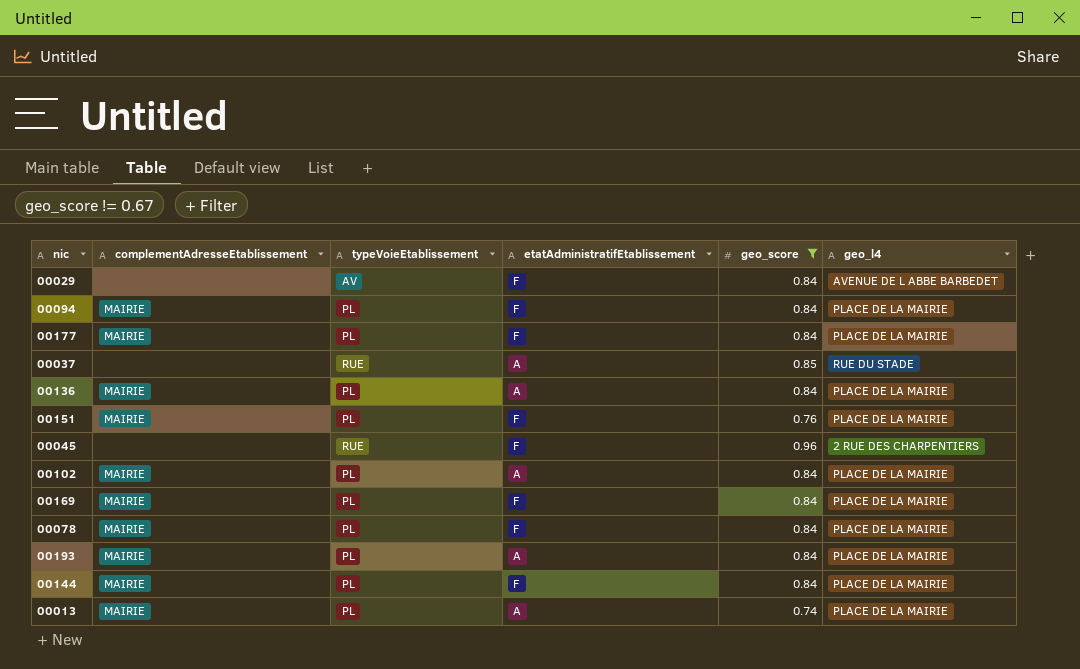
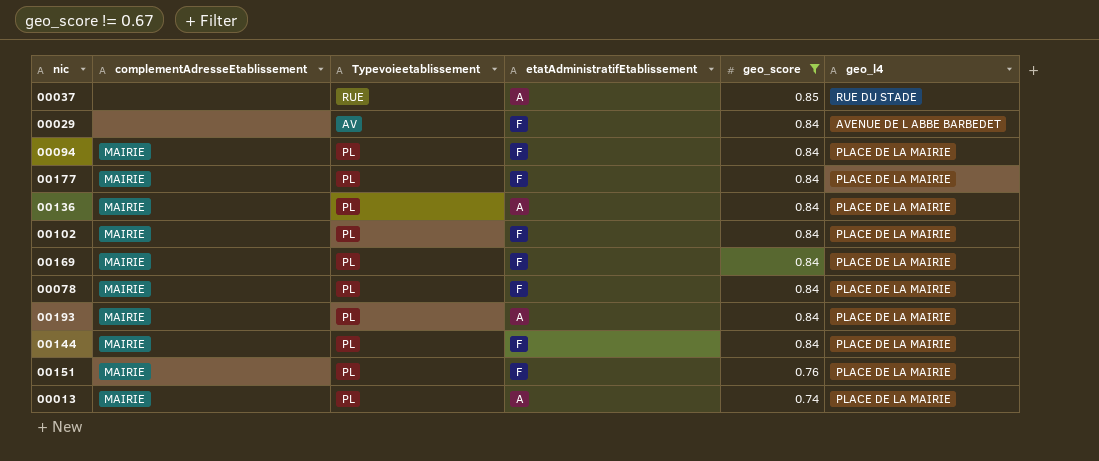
row order: none -> geo_score descending
column name: typeVoieEtablissement -> Typevoieetablissement
row 00045: none | RUE | F | 0.96 | 2 RUE DES CHARPENTIERS -> none
00102 | etatAdministratifEtablissement: A -> F

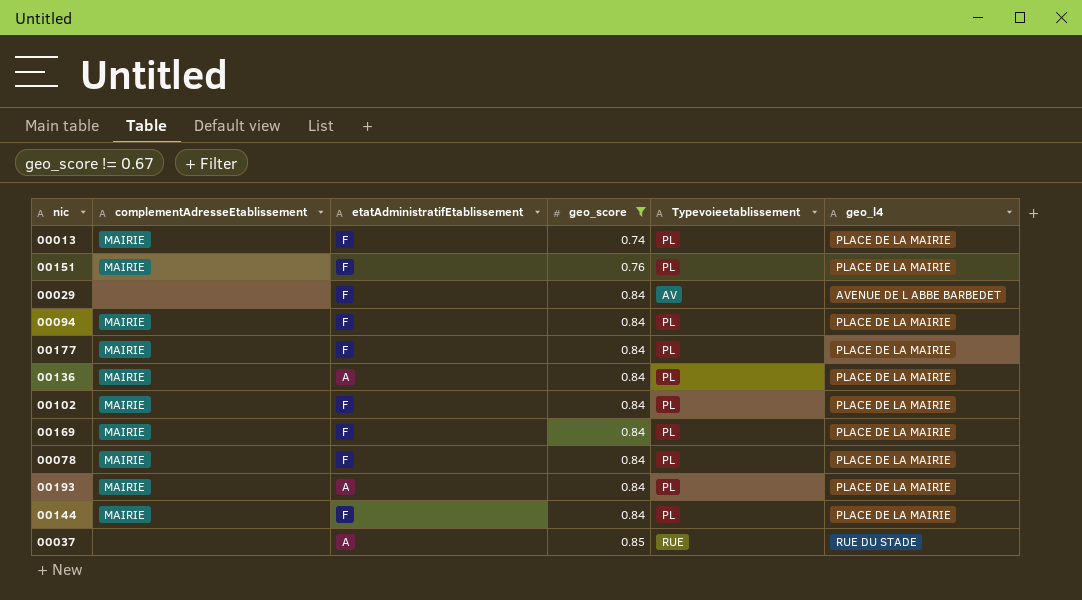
row order: geo_score descending -> geo_score ascending
column Typevoieetablissement | position: 3 -> 5
00013 | etatAdministratifEtablissement: A -> F

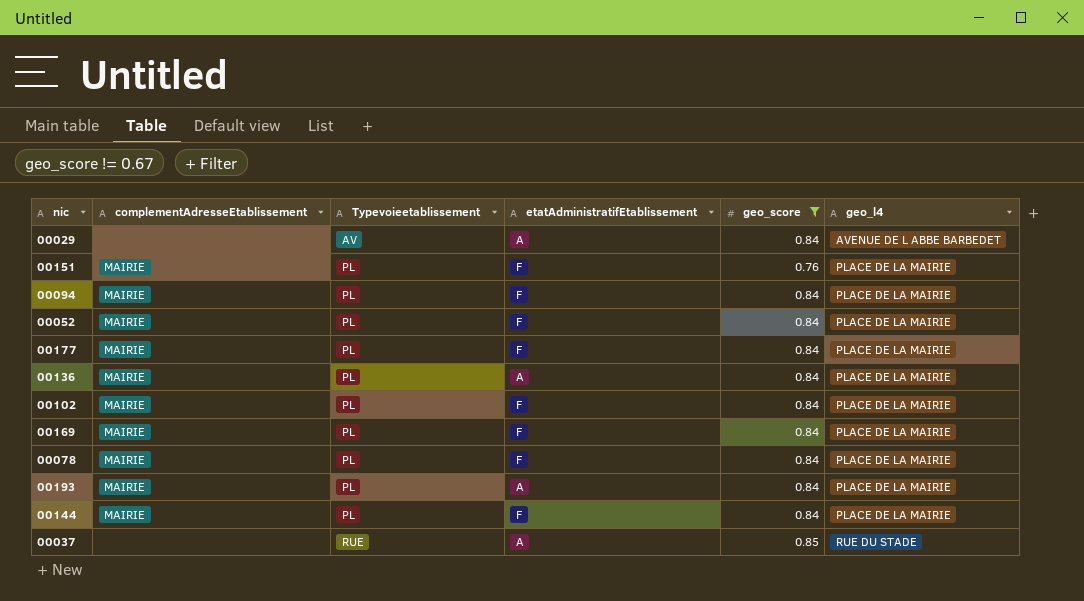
row order: geo_score ascending -> Typevoieetablissement ascending
column Typevoieetablissement | position: 5 -> 3
row 00013: MAIRIE | F | 0.74 | PL | PLACE DE LA MAIRIE -> none
00029 | etatAdministratifEtablissement: F -> A
row 00052: none -> MAIRIE | PL | F | 0.84 | PLACE DE LA MAIRIE

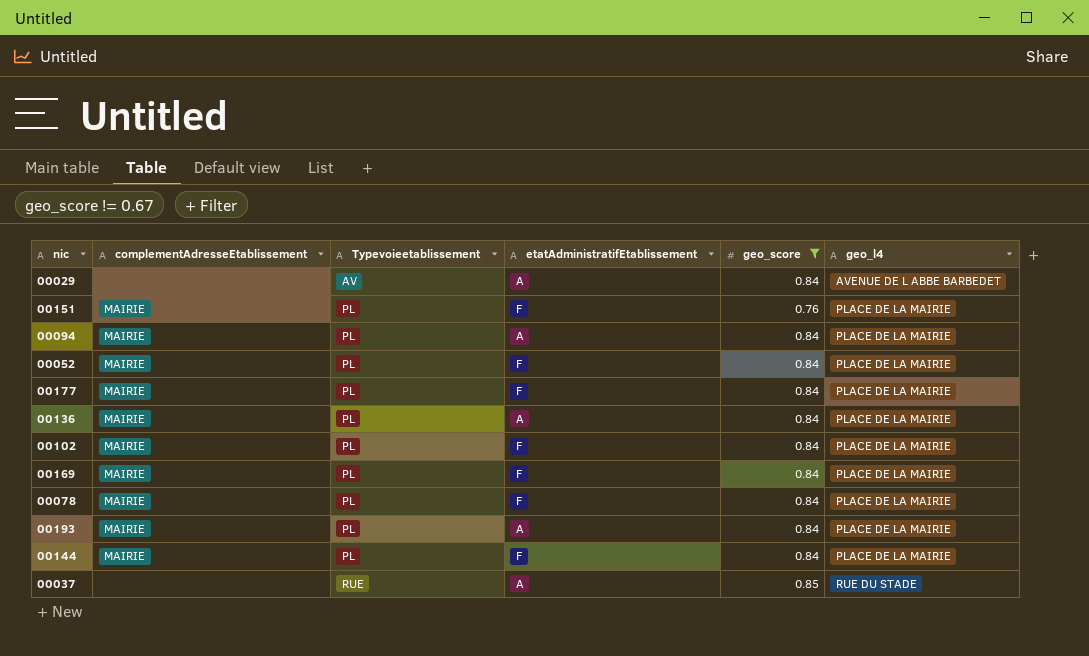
00094 | etatAdministratifEtablissement: F -> A

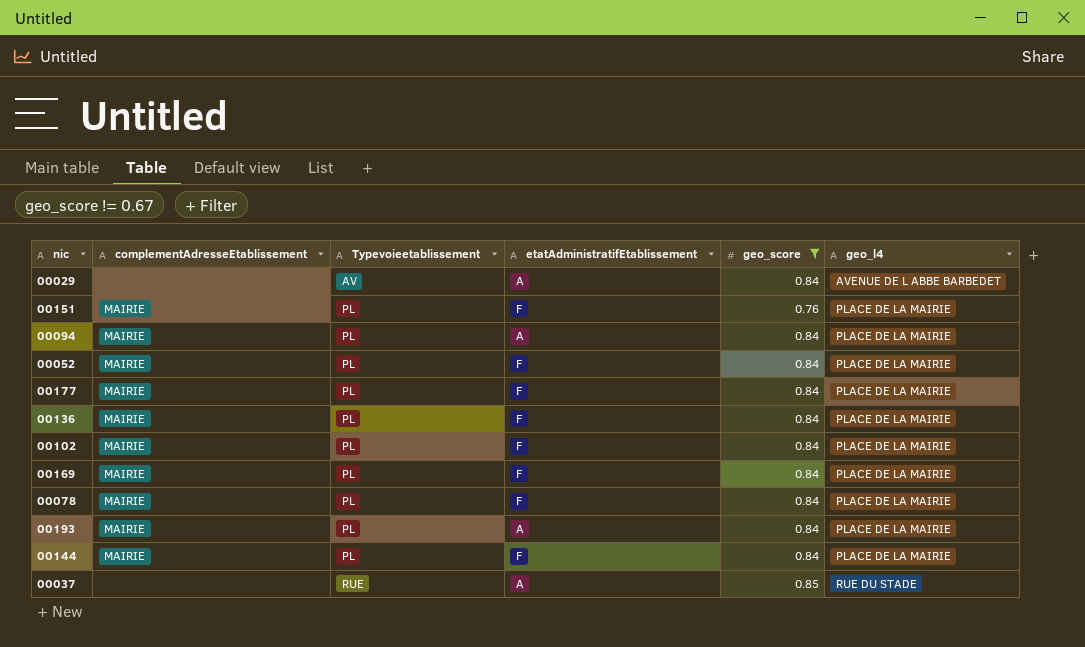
00136 | etatAdministratifEtablissement: A -> F

